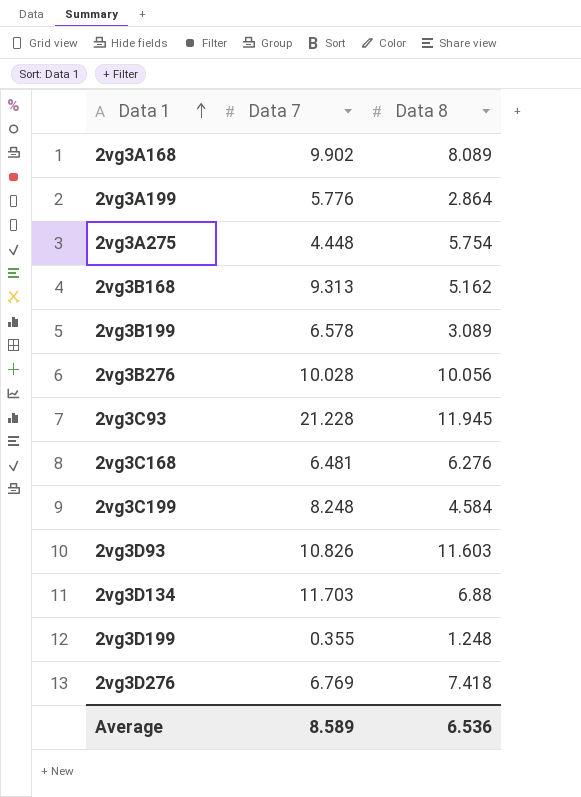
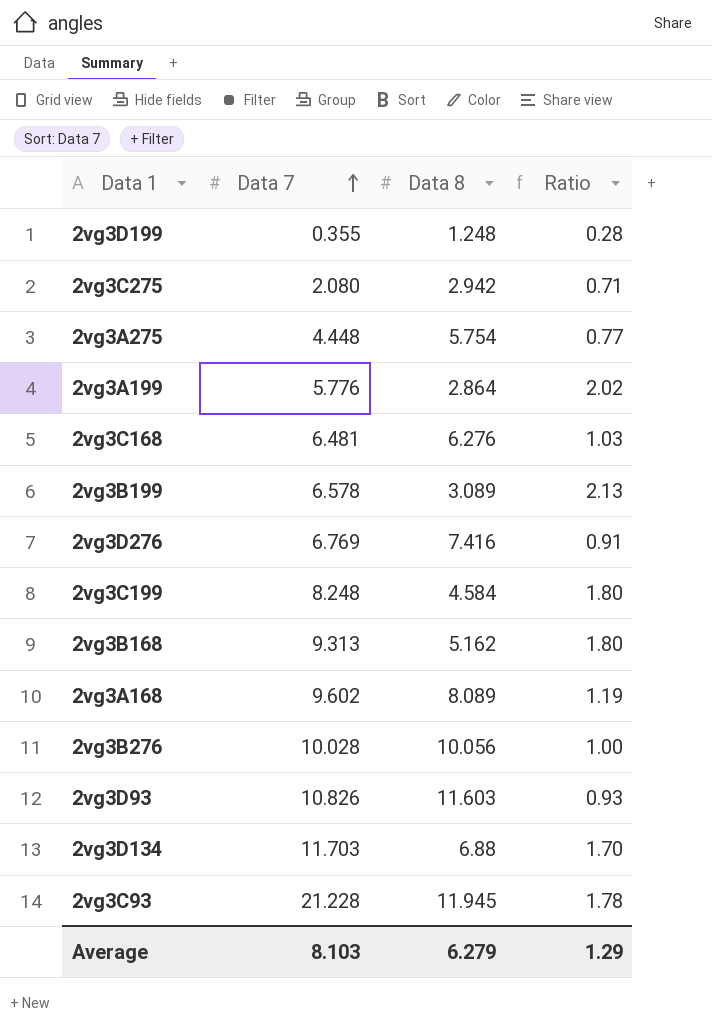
row order: Data 1 ascending -> Data 7 ascending
column Ratio | formula: none -> [Data 7] / [Data 8]
row 2vg3C275: none -> 2.080 | 2.942 | 0.71
2vg3D276 | Data 8: 7.418 -> 7.416
2vg3A168 | Data 7: 9.902 -> 9.602
Average | Data 7: 8.589 -> 8.103
Average | Data 8: 6.536 -> 6.279

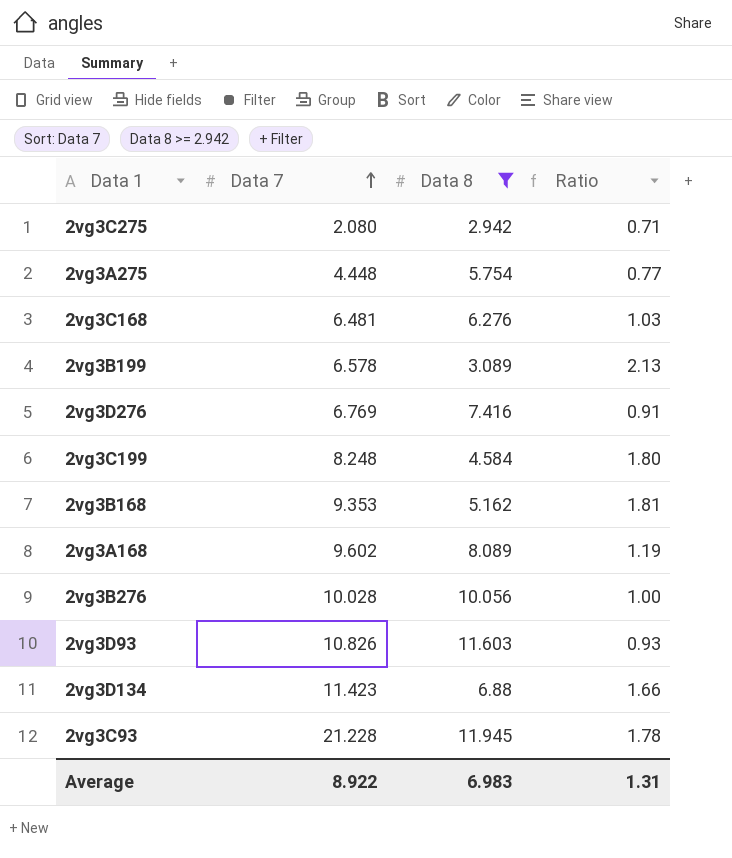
filter: none -> Data 8 >= 2.942
2vg3B168 | Data 7: 9.313 -> 9.353
2vg3B168 | Ratio: 1.80 -> 1.81
2vg3D134 | Data 7: 11.703 -> 11.423
2vg3D134 | Ratio: 1.70 -> 1.66
Average | Data 7: 8.103 -> 8.922
Average | Data 8: 6.279 -> 6.983
Average | Ratio: 1.29 -> 1.31

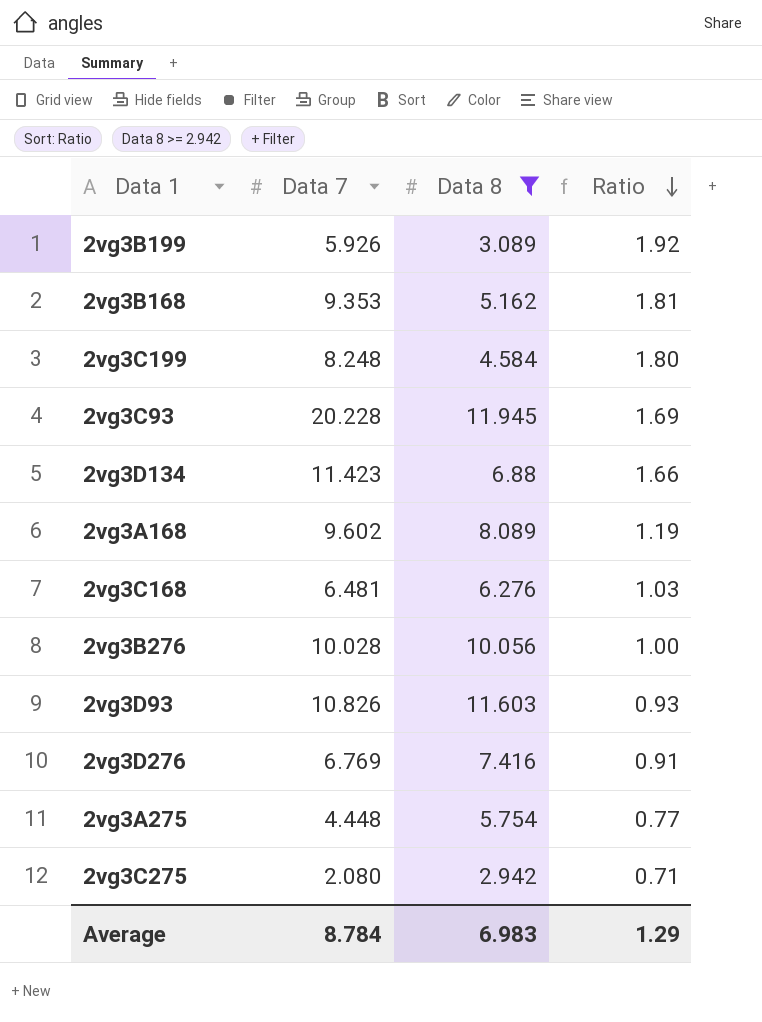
row order: Data 7 ascending -> Ratio descending
2vg3B199 | Data 7: 6.578 -> 5.926
2vg3B199 | Ratio: 2.13 -> 1.92
2vg3C93 | Data 7: 21.228 -> 20.228
2vg3C93 | Ratio: 1.78 -> 1.69
Average | Data 7: 8.922 -> 8.784
Average | Ratio: 1.31 -> 1.29

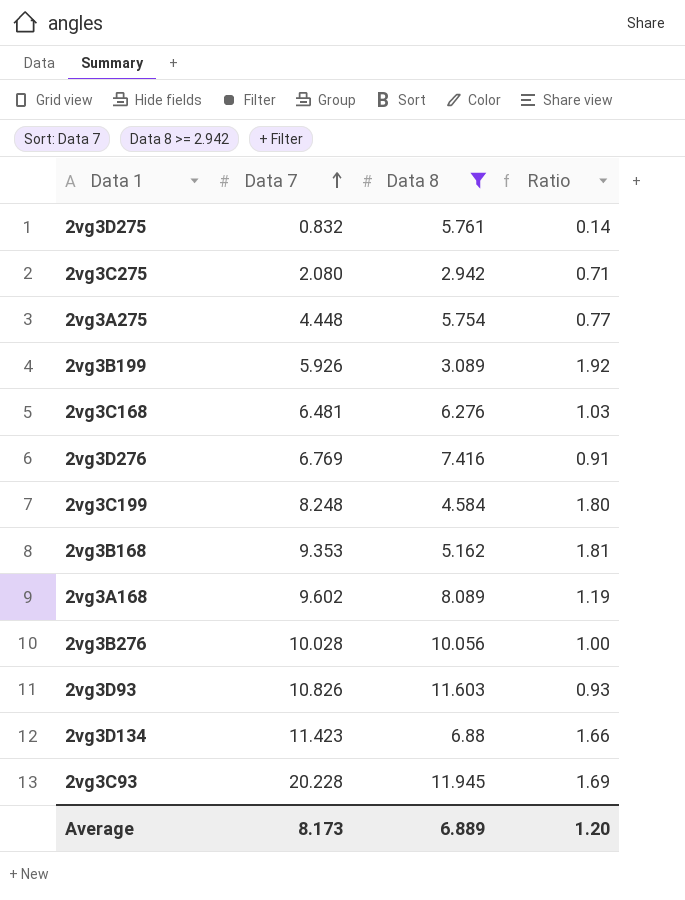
row order: Ratio descending -> Data 7 ascending
row 2vg3D275: none -> 0.832 | 5.761 | 0.14
Average | Data 7: 8.784 -> 8.173
Average | Data 8: 6.983 -> 6.889
Average | Ratio: 1.29 -> 1.20

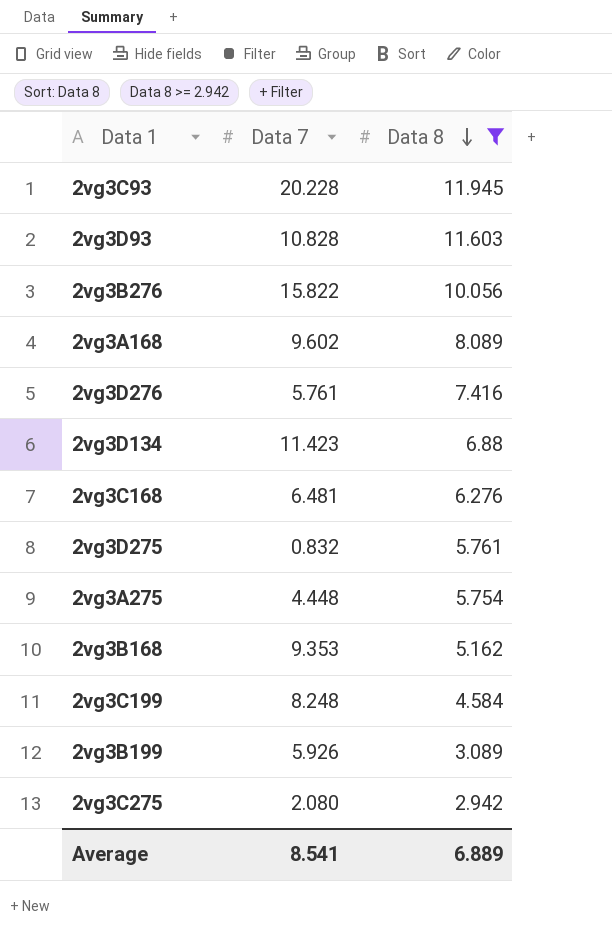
row order: Data 7 ascending -> Data 8 descending
column Ratio | formula: [Data 7] / [Data 8] -> none
2vg3D93 | Data 7: 10.826 -> 10.828
2vg3B276 | Data 7: 10.028 -> 15.822
2vg3D276 | Data 7: 6.769 -> 5.761
Average | Data 7: 8.173 -> 8.541

